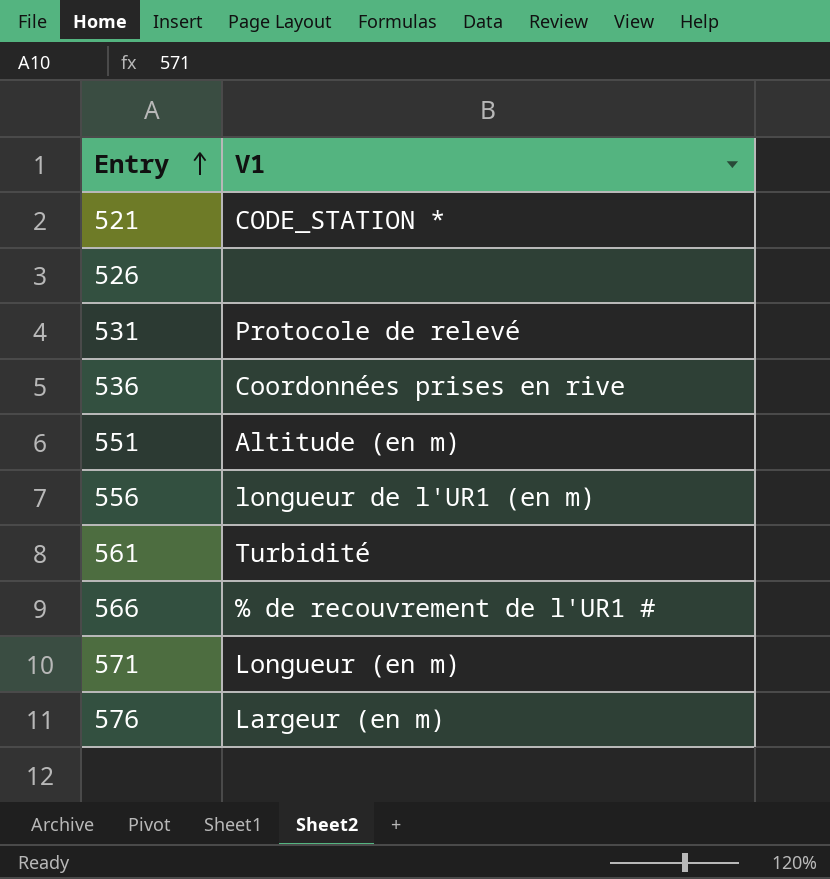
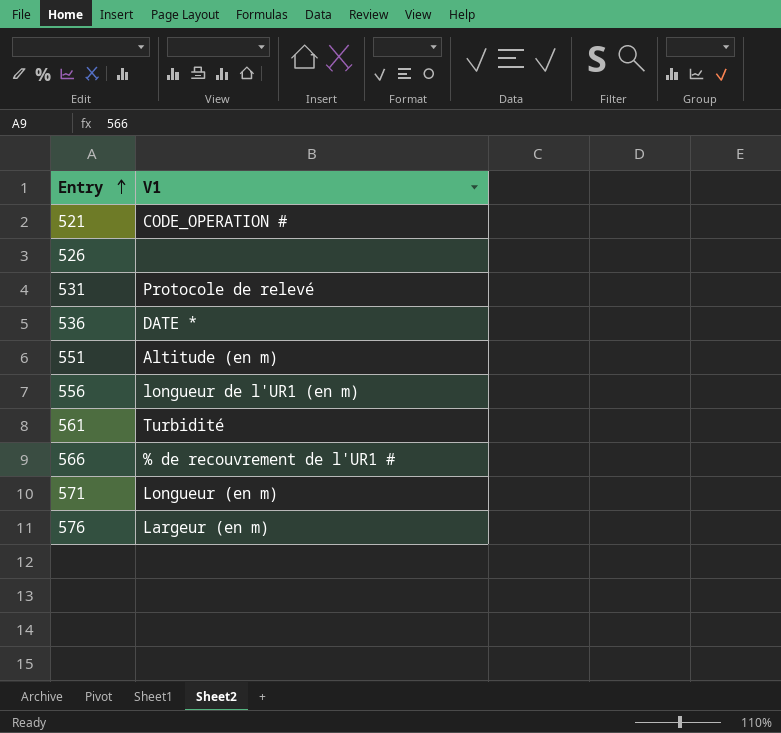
521 | V1: CODE_STATION * -> CODE_OPERATION #
536 | V1: Coordonnées prises en rive -> DATE *

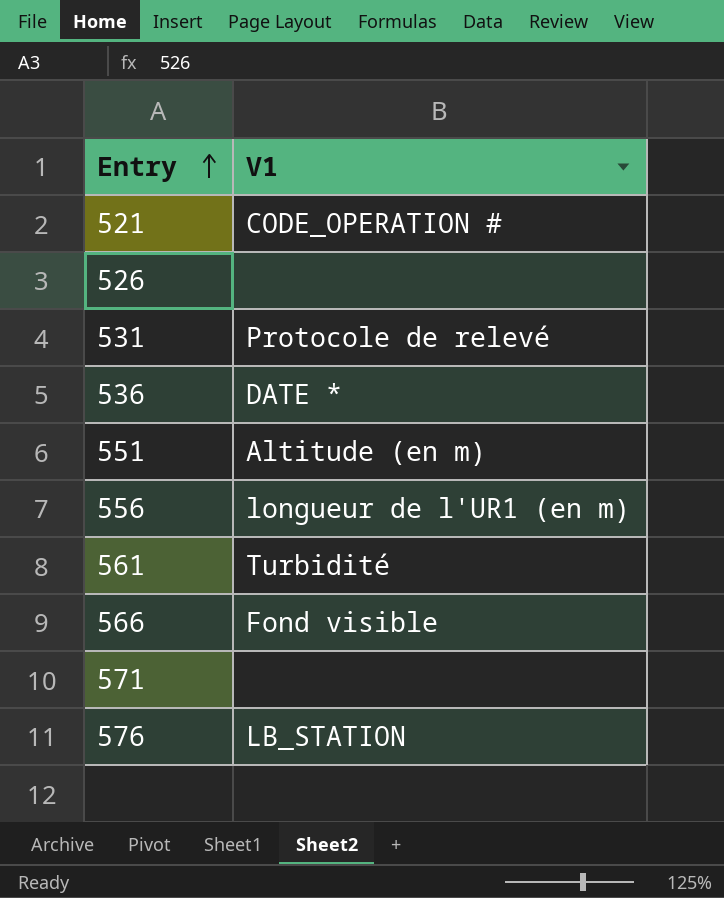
566 | V1: % de recouvrement de l'UR1 # -> Fond visible
571 | V1: Longueur (en m) -> none
576 | V1: Largeur (en m) -> LB_STATION

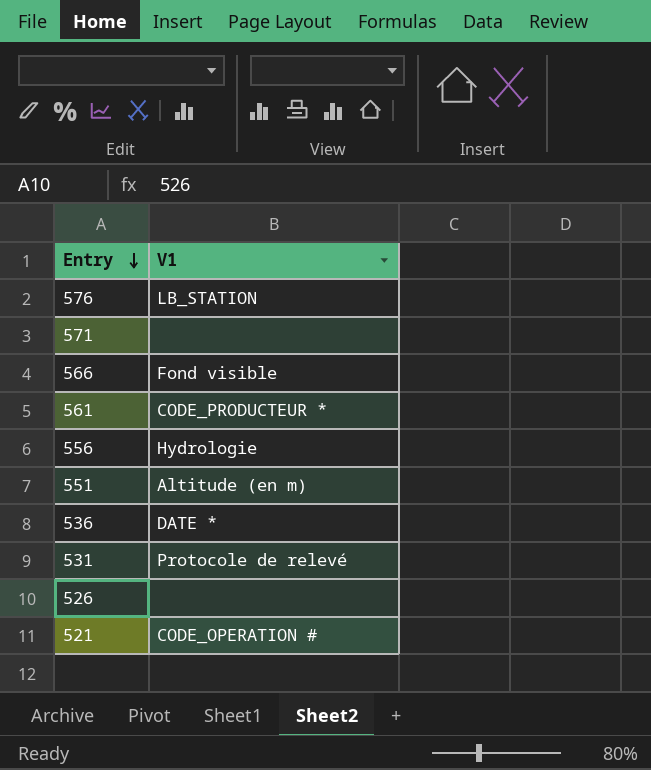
row order: Entry ascending -> Entry descending
561 | V1: Turbidité -> CODE_PRODUCTEUR *
556 | V1: longueur de l'UR1 (en m) -> Hydrologie

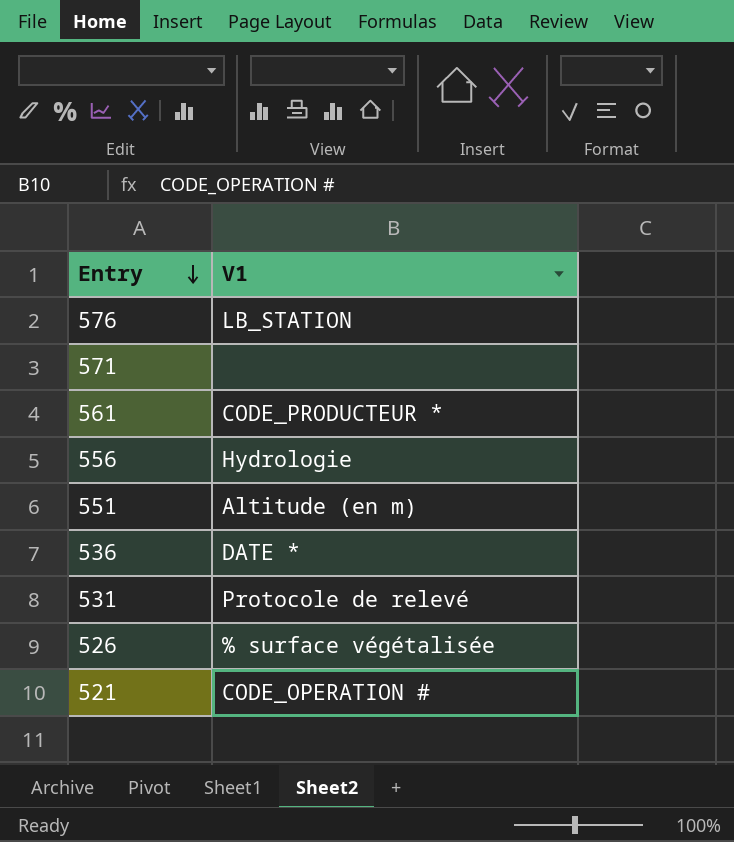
row 566: Fond visible -> none
526 | V1: none -> % surface végétalisée

